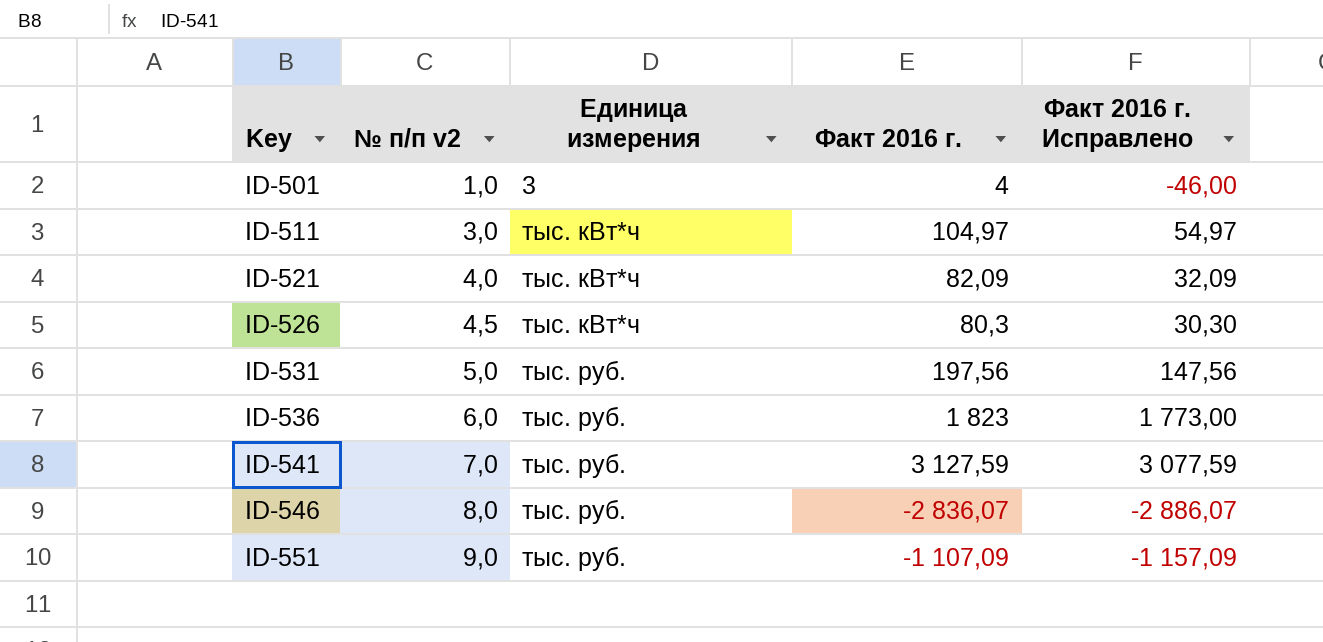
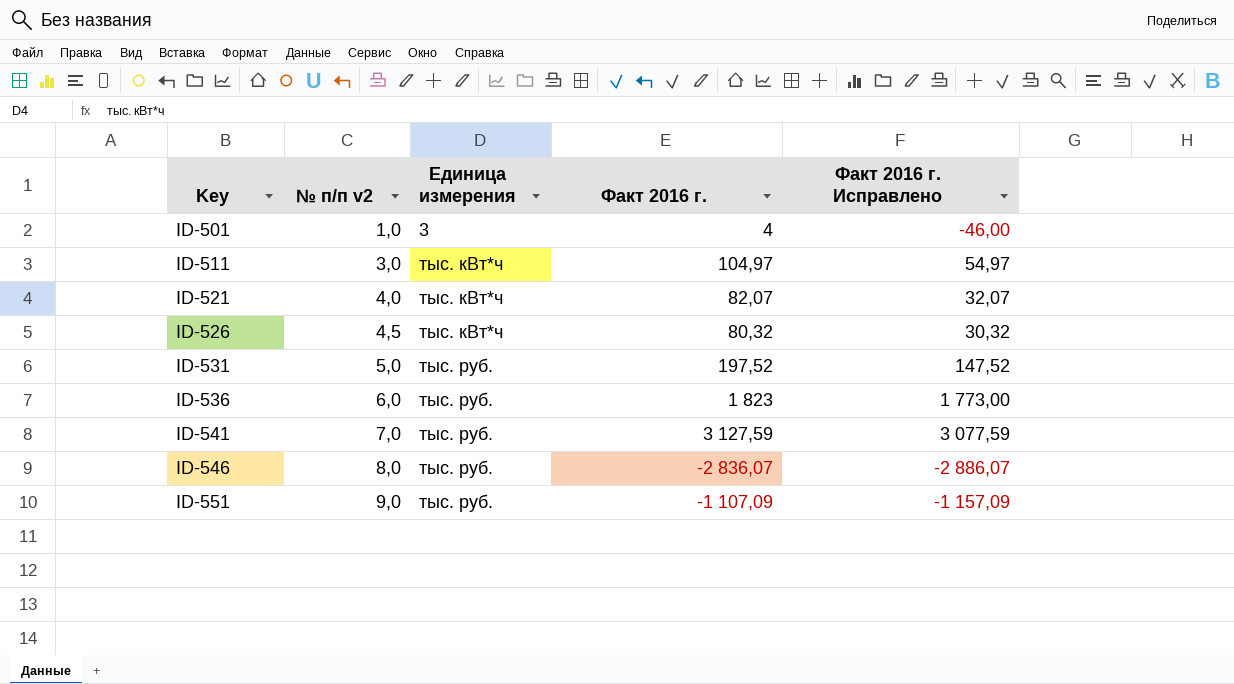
ID-521 | Факт 2016 г.: 82,09 -> 82,07
ID-521 | Факт 2016 г. Исправлено: 32,09 -> 32,07
ID-526 | Факт 2016 г.: 80,3 -> 80,32
ID-526 | Факт 2016 г. Исправлено: 30,30 -> 30,32
ID-531 | Факт 2016 г.: 197,56 -> 197,52
ID-531 | Факт 2016 г. Исправлено: 147,56 -> 147,52

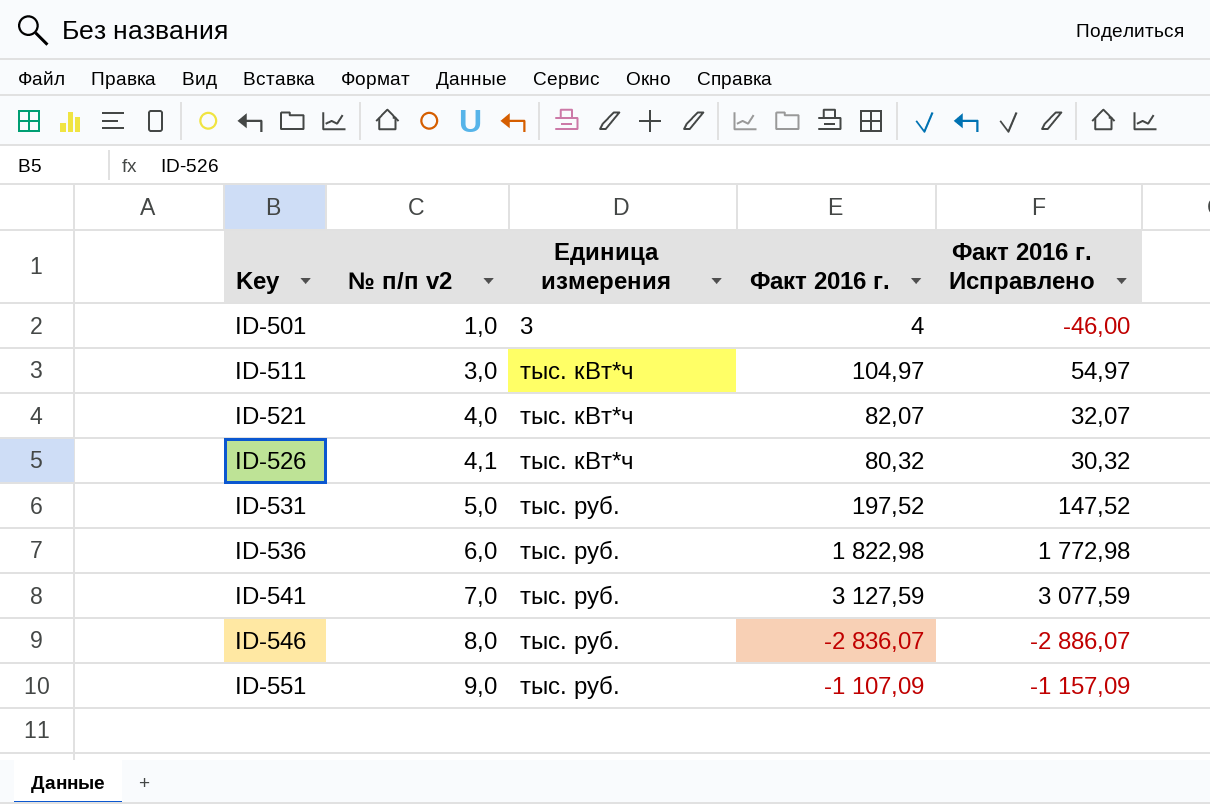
ID-526 | № п/п v2: 4,5 -> 4,1
ID-536 | Факт 2016 г.: 1 823 -> 1 822,98
ID-536 | Факт 2016 г. Исправлено: 1 773,00 -> 1 772,98

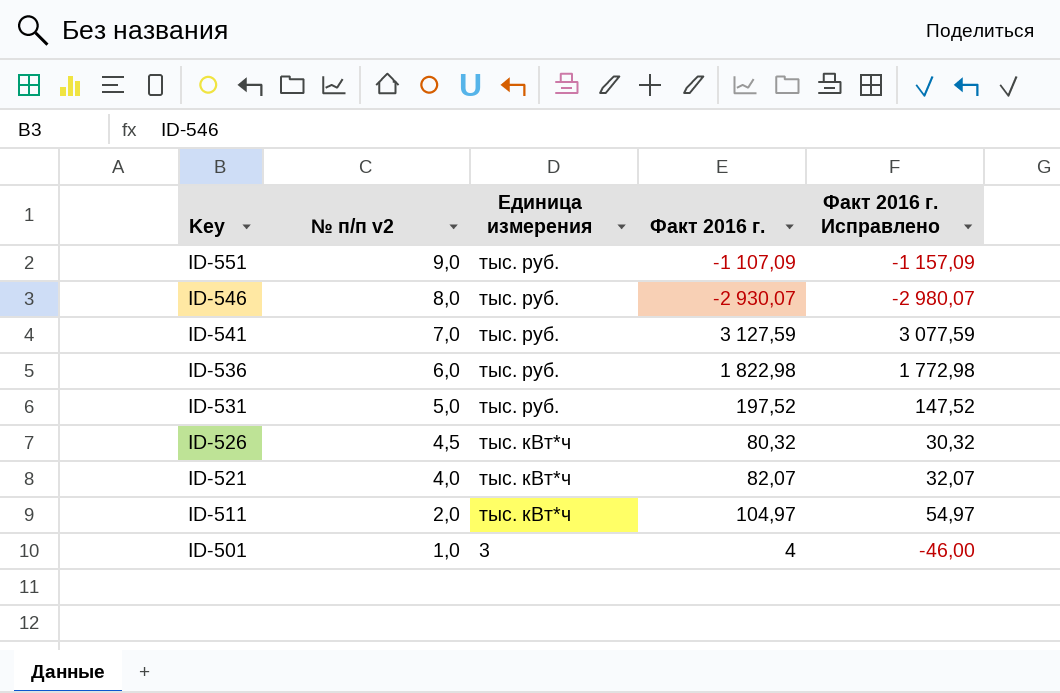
row order: Key ascending -> Key descending
ID-546 | Факт 2016 г.: -2 836,07 -> -2 930,07
ID-546 | Факт 2016 г. Исправлено: -2 886,07 -> -2 980,07
ID-526 | № п/п v2: 4,1 -> 4,5
ID-511 | № п/п v2: 3,0 -> 2,0

